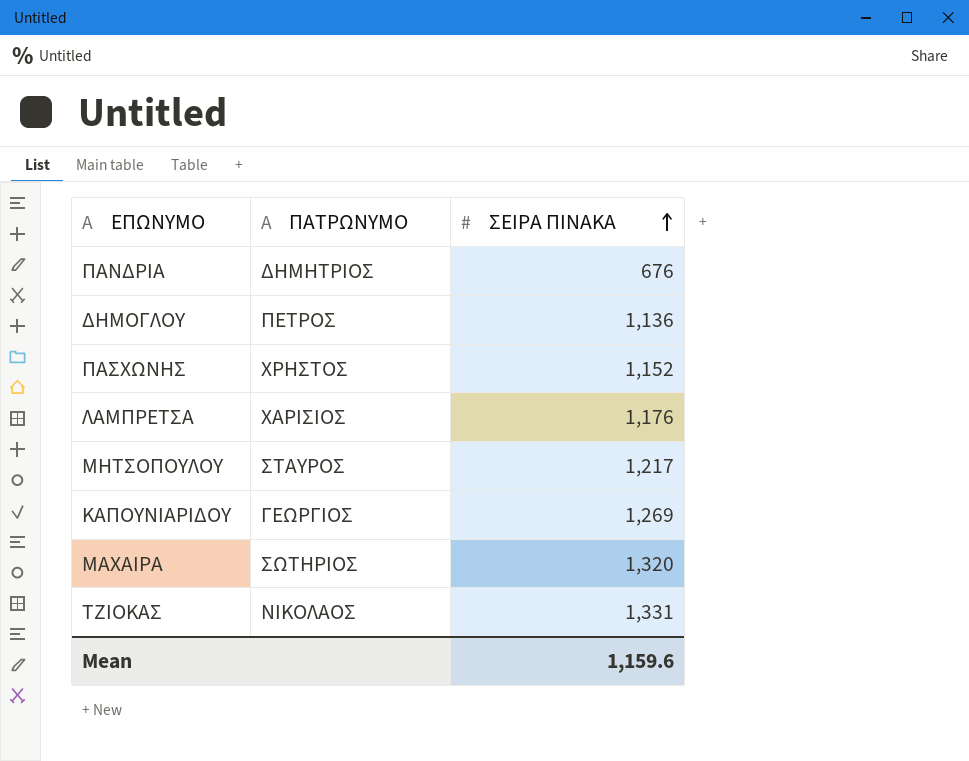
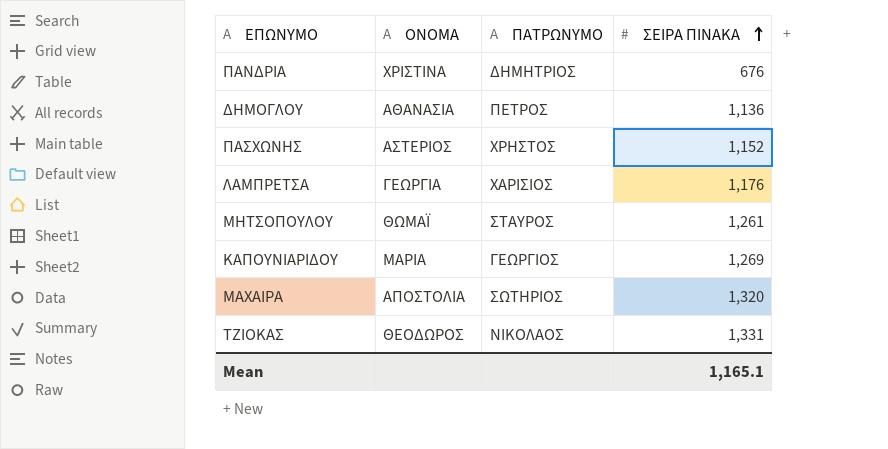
column ΟΝΟΜΑ | position: none -> 2
ΜΗΤΣΟΠΟΥΛΟΥ | ΣΕΙΡΑ ΠΙΝΑΚΑ: 1,217 -> 1,261
Mean | ΣΕΙΡΑ ΠΙΝΑΚΑ: 1,159.6 -> 1,165.1

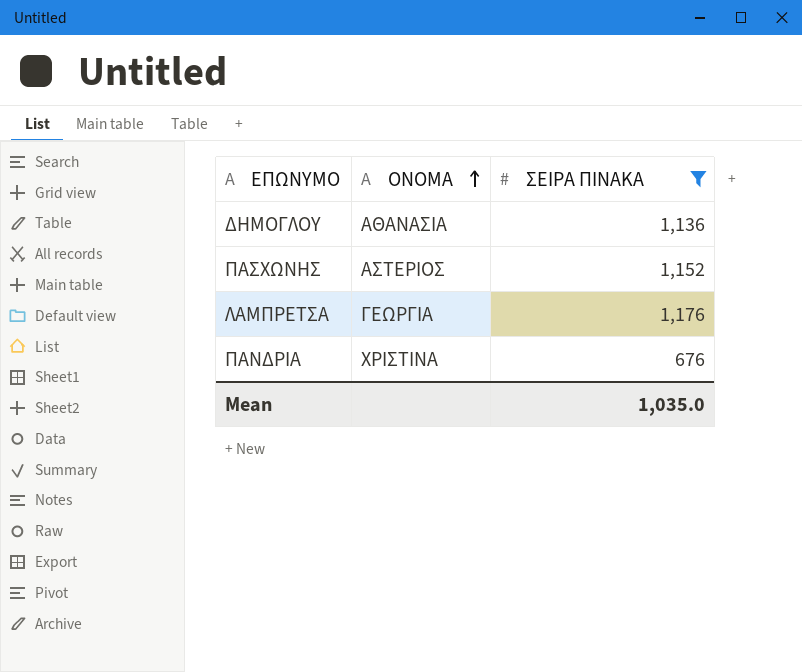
filter: none -> ΣΕΙΡΑ ΠΙΝΑΚΑ <= 1,176
row order: ΣΕΙΡΑ ΠΙΝΑΚΑ ascending -> ΟΝΟΜΑ ascending
column ΠΑΤΡΩΝΥΜΟ | position: 3 -> none
Mean | ΣΕΙΡΑ ΠΙΝΑΚΑ: 1,165.1 -> 1,035.0

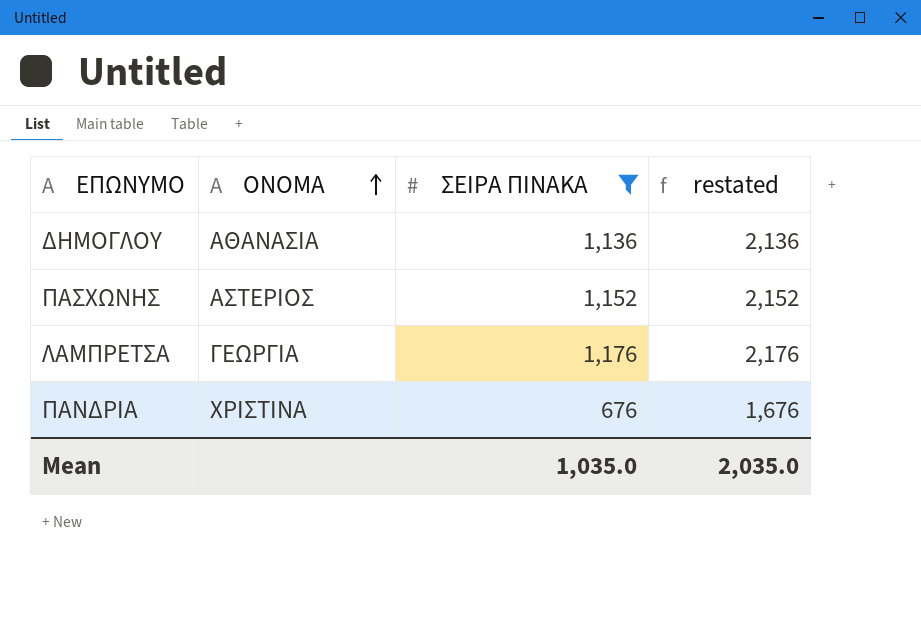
column restated | formula: none -> [ΣΕΙΡΑ ΠΙΝΑΚΑ] + 1000

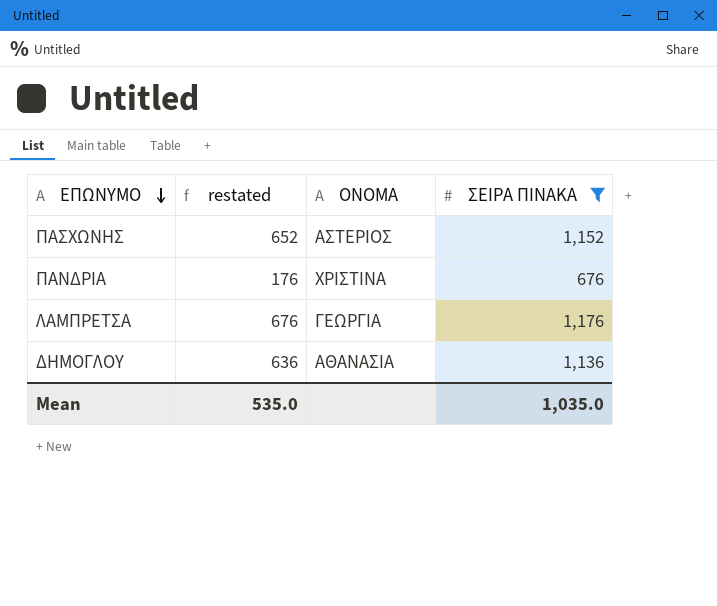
row order: ΟΝΟΜΑ ascending -> ΕΠΩΝΥΜΟ descending
column restated | formula: [ΣΕΙΡΑ ΠΙΝΑΚΑ] + 1000 -> [ΣΕΙΡΑ ΠΙΝΑΚΑ] - 500
column restated | position: 4 -> 2
Mean | restated: 2,035.0 -> 535.0

